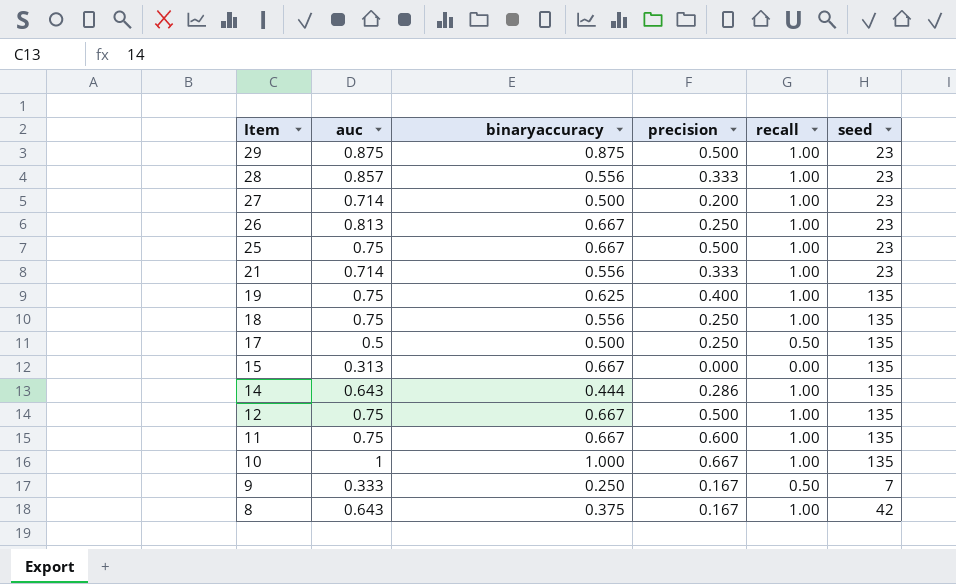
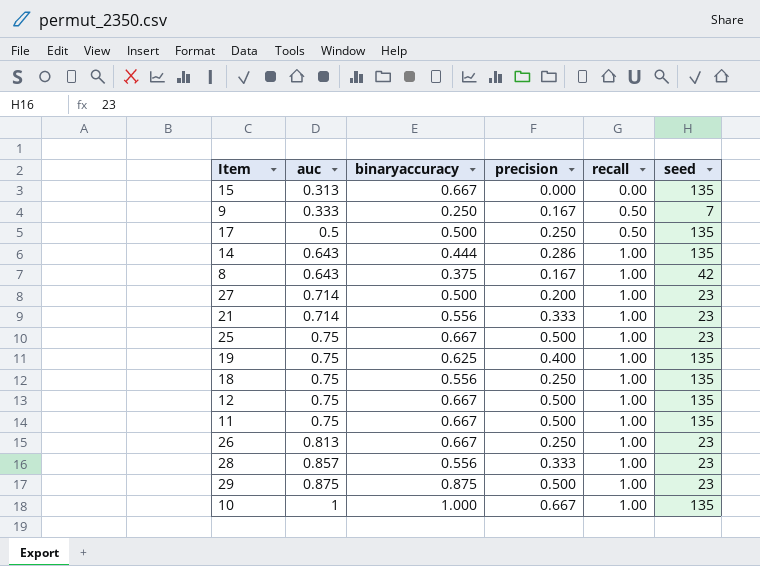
row order: Item descending -> auc ascending
11 | precision: 0.600 -> 0.500

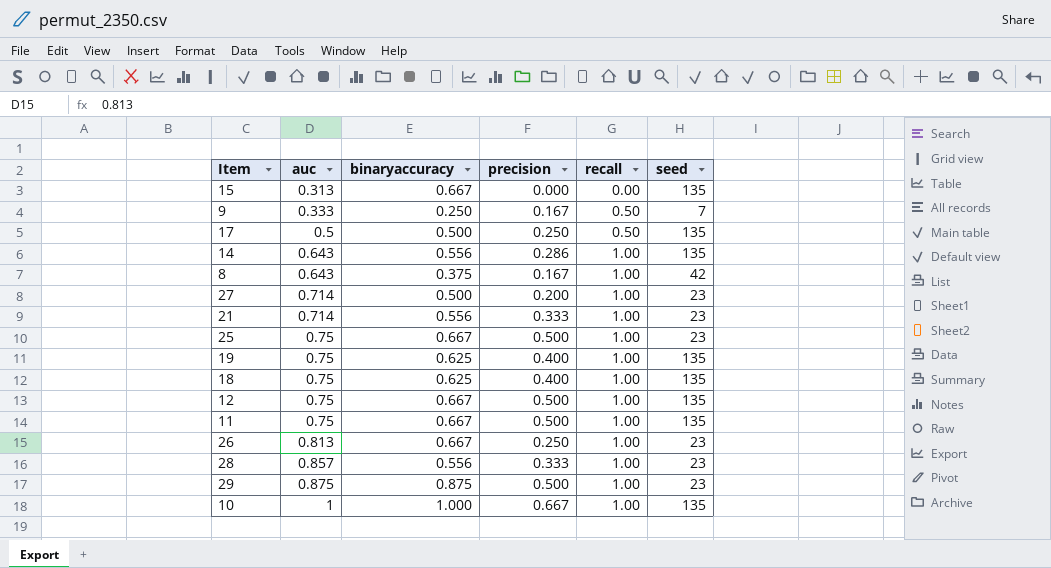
14 | binaryaccuracy: 0.444 -> 0.556
18 | binaryaccuracy: 0.556 -> 0.625
18 | precision: 0.250 -> 0.400

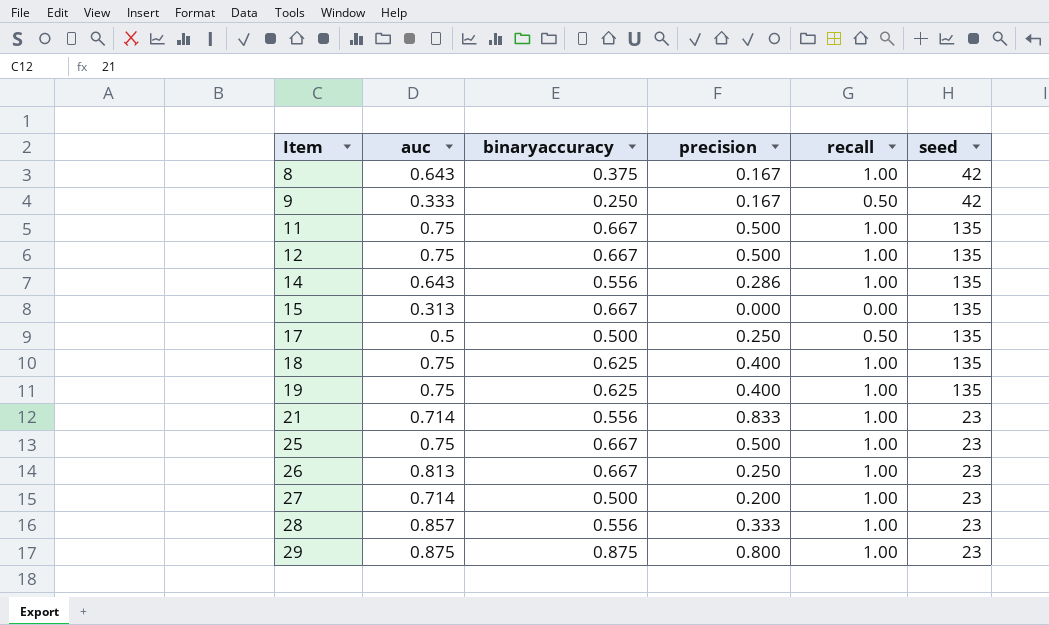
row order: auc ascending -> Item ascending
row 10: 1 | 1.000 | 0.667 | 1.00 | 135 -> none
9 | seed: 7 -> 42
21 | precision: 0.333 -> 0.833
29 | precision: 0.500 -> 0.800

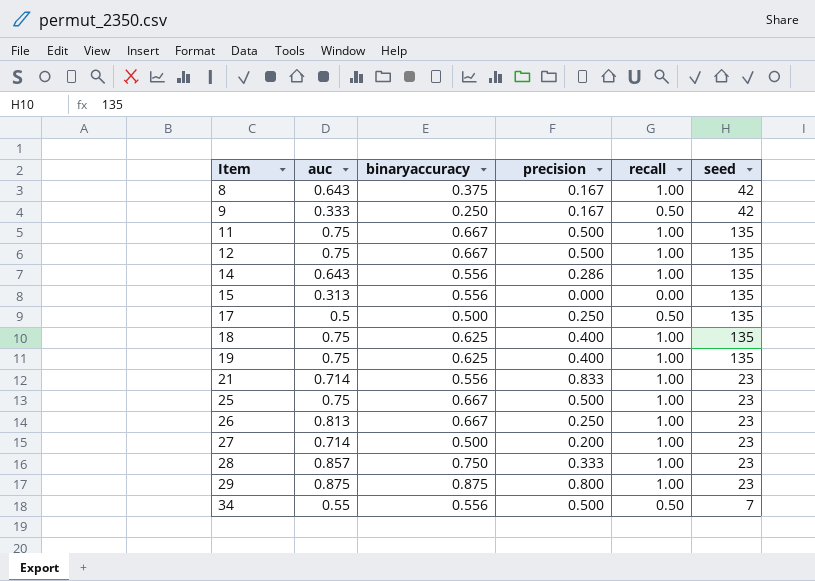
15 | binaryaccuracy: 0.667 -> 0.556
28 | binaryaccuracy: 0.556 -> 0.750
row 34: none -> 0.55 | 0.556 | 0.500 | 0.50 | 7

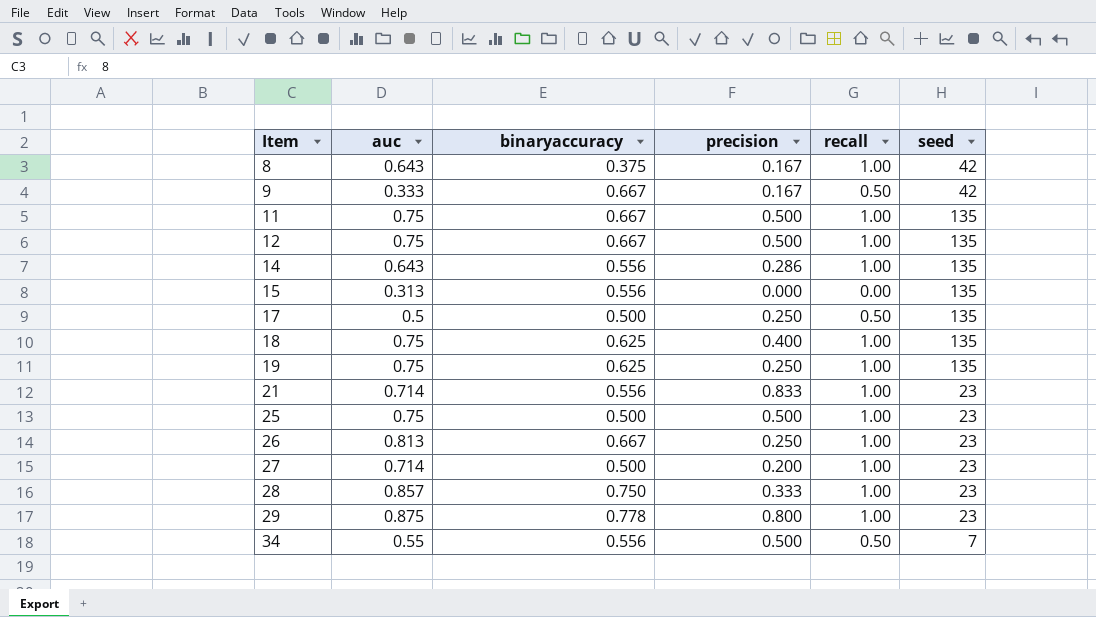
9 | binaryaccuracy: 0.250 -> 0.667
19 | precision: 0.400 -> 0.250
25 | binaryaccuracy: 0.667 -> 0.500
29 | binaryaccuracy: 0.875 -> 0.778

